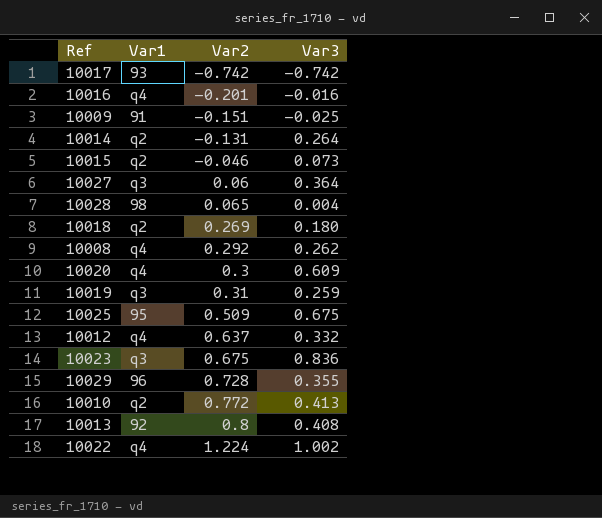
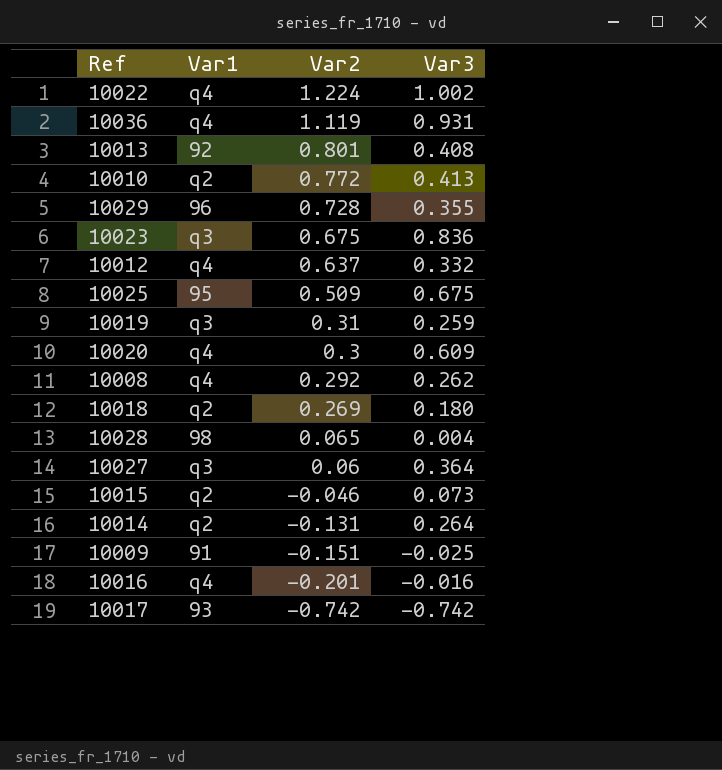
row order: Var2 ascending -> Var2 descending
row 10036: none -> q4 | 1.119 | 0.931
10013 | Var2: 0.8 -> 0.801

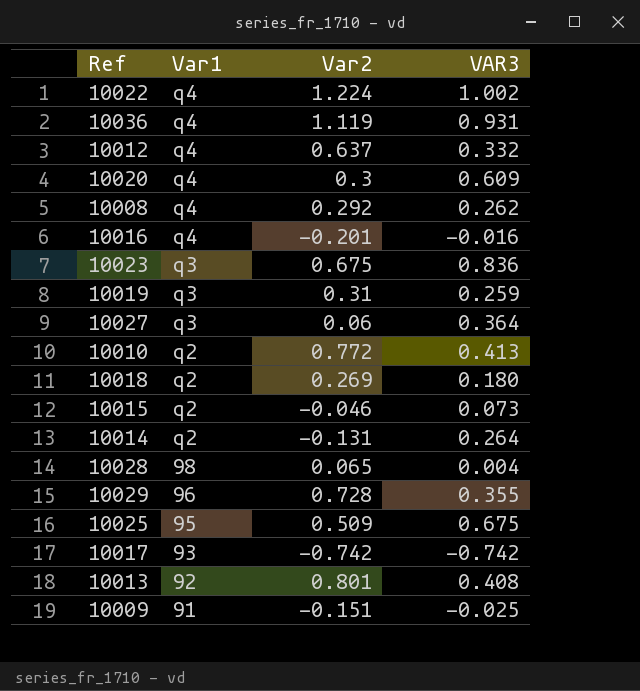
row order: Var2 descending -> Var1 descending
column name: Var3 -> VAR3

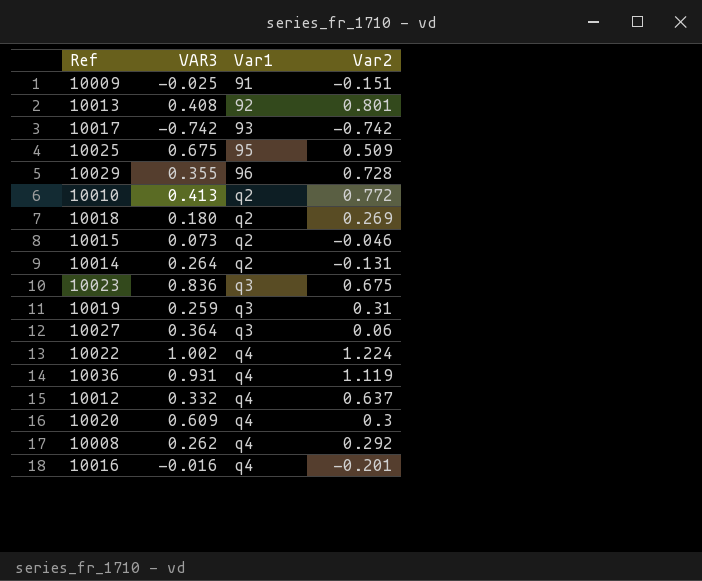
row order: Var1 descending -> Var1 ascending
column VAR3 | position: 4 -> 2
row 10028: 98 | 0.065 | 0.004 -> none

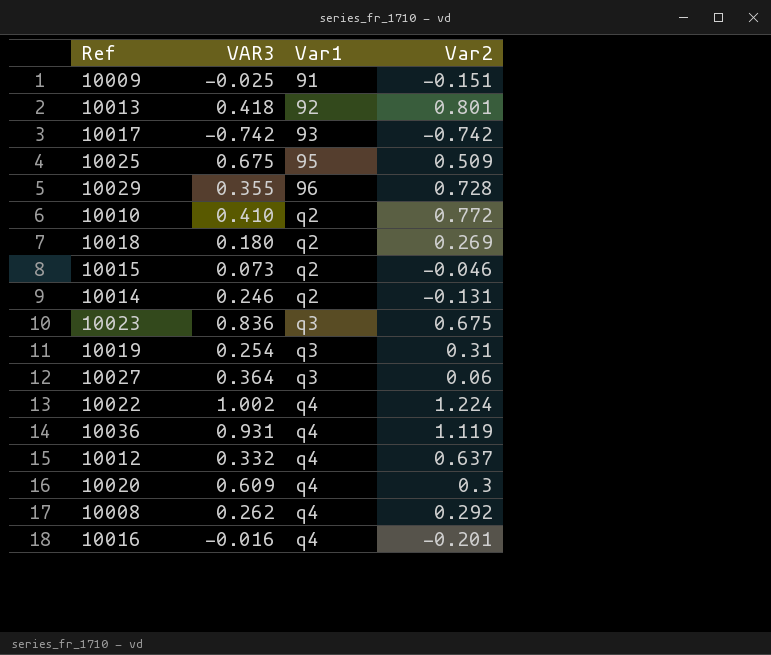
10013 | VAR3: 0.408 -> 0.418
10010 | VAR3: 0.413 -> 0.410
10014 | VAR3: 0.264 -> 0.246
10019 | VAR3: 0.259 -> 0.254

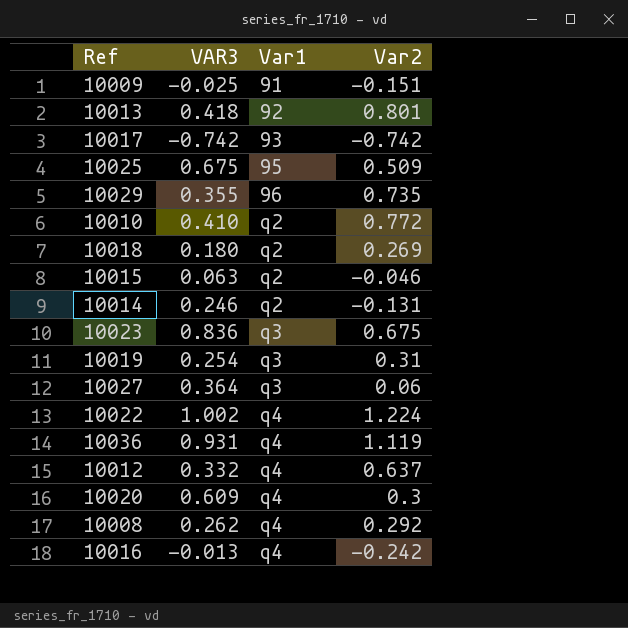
10029 | Var2: 0.728 -> 0.735
10015 | VAR3: 0.073 -> 0.063
10016 | VAR3: -0.016 -> -0.013
10016 | Var2: -0.201 -> -0.242

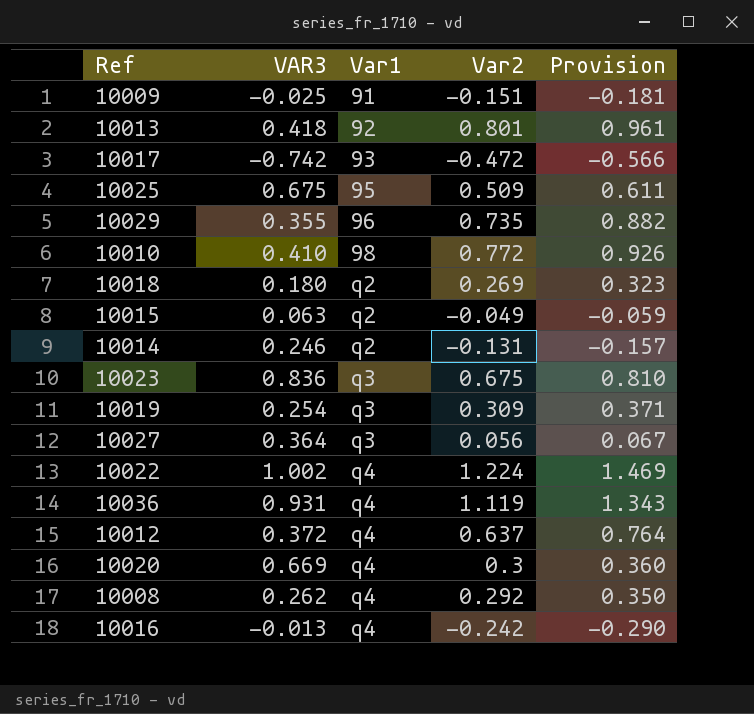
column Provision | formula: none -> [Var2] * 1.2
10017 | Var2: -0.742 -> -0.472
10010 | Var1: q2 -> 98
10015 | Var2: -0.046 -> -0.049
10019 | Var2: 0.31 -> 0.309
10027 | Var2: 0.06 -> 0.056
10012 | VAR3: 0.332 -> 0.372
10020 | VAR3: 0.609 -> 0.669

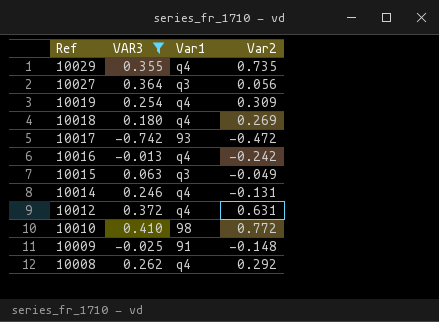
filter: none -> VAR3 <= 0.410
row order: Var1 ascending -> Ref descending
column Provision | formula: [Var2] * 1.2 -> none
10029 | Var1: 96 -> q4
10019 | Var1: q3 -> q4
10018 | Var1: q2 -> q4
10015 | Var1: q2 -> q3
10014 | Var1: q2 -> q4
10012 | Var2: 0.637 -> 0.631
10009 | Var2: -0.151 -> -0.148

